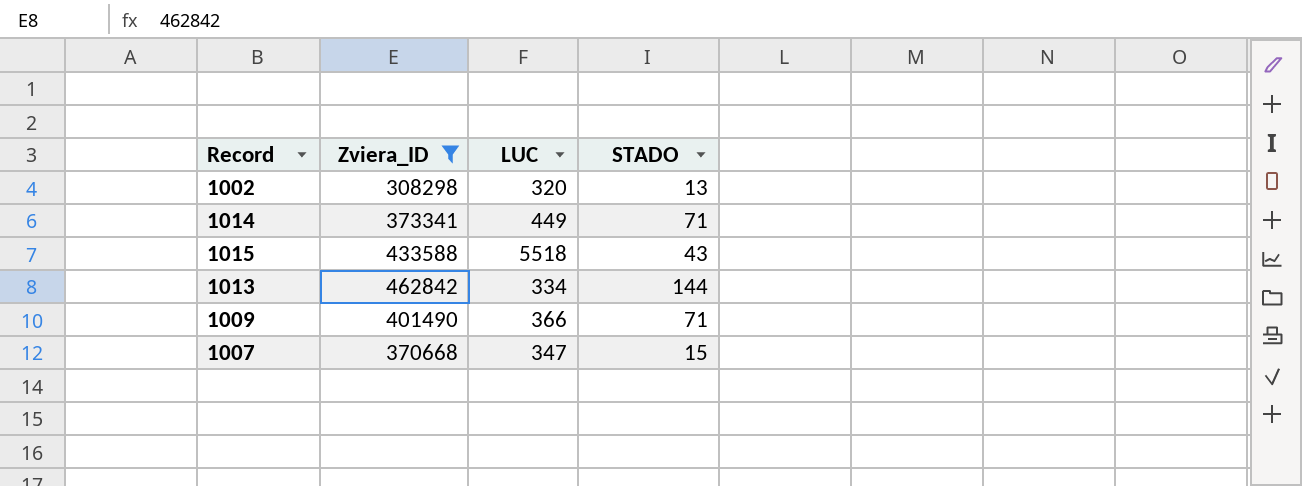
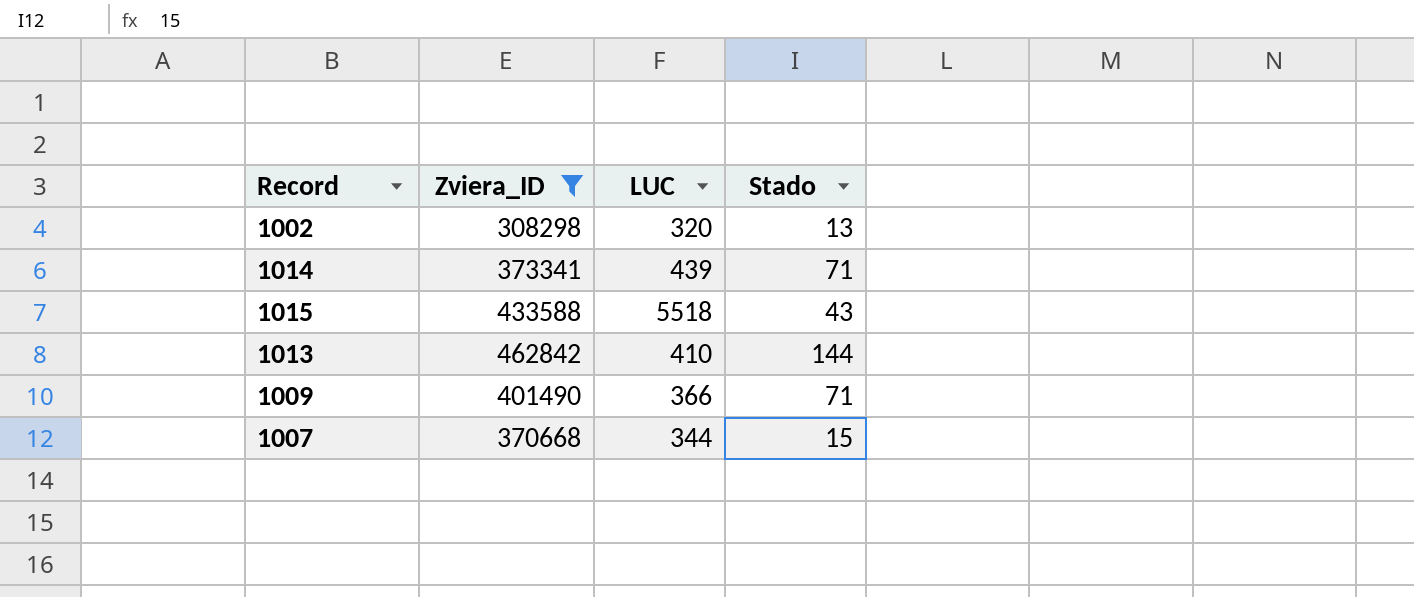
column name: STADO -> Stado
1014 | LUC: 449 -> 439
1013 | LUC: 334 -> 410
1007 | LUC: 347 -> 344

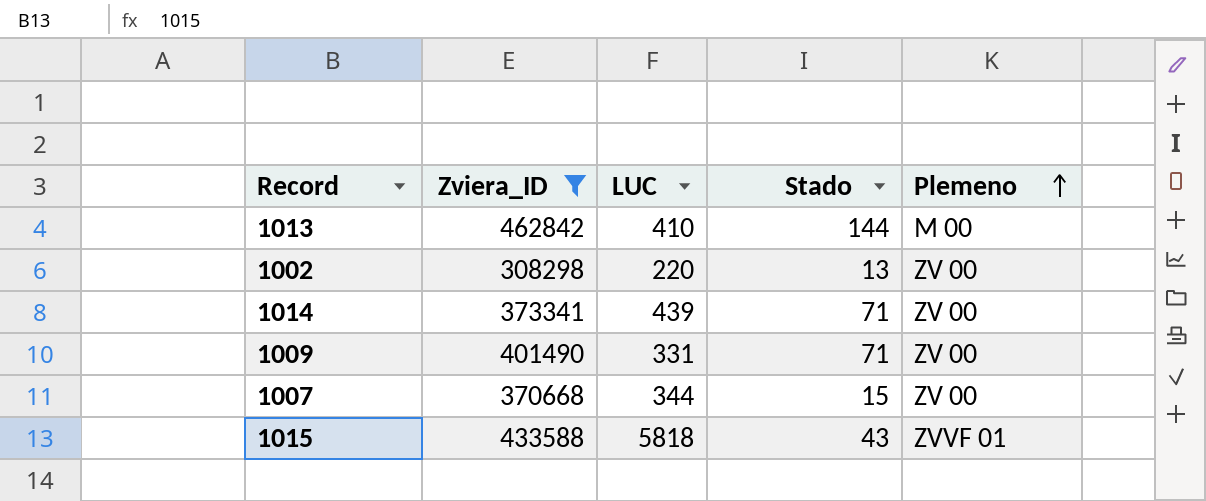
row order: none -> Plemeno ascending
column Plemeno | position: none -> 5
1002 | LUC: 320 -> 220
1009 | LUC: 366 -> 331
1015 | LUC: 5518 -> 5818

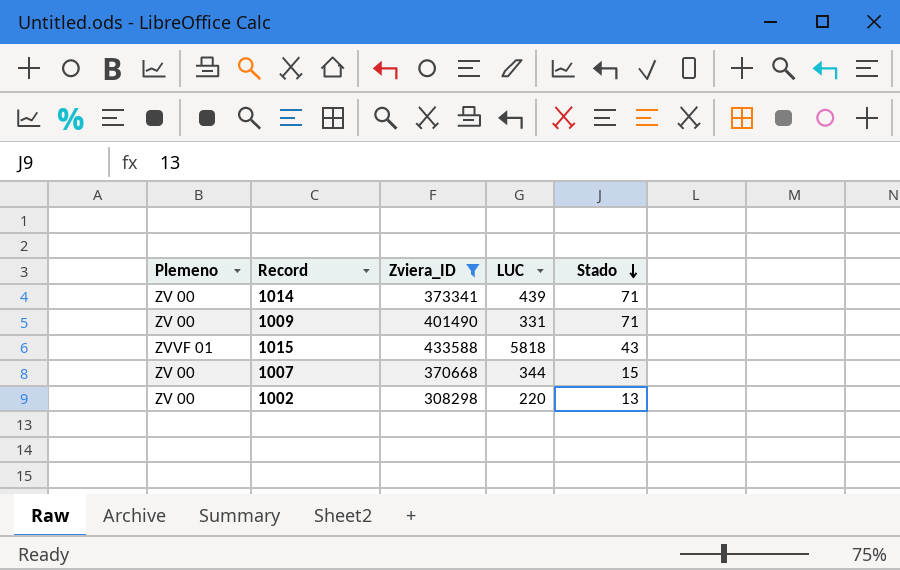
row order: Plemeno ascending -> Stado descending
column Plemeno | position: 5 -> 1
row 1013: 462842 | 410 | 144 | M 00 -> none

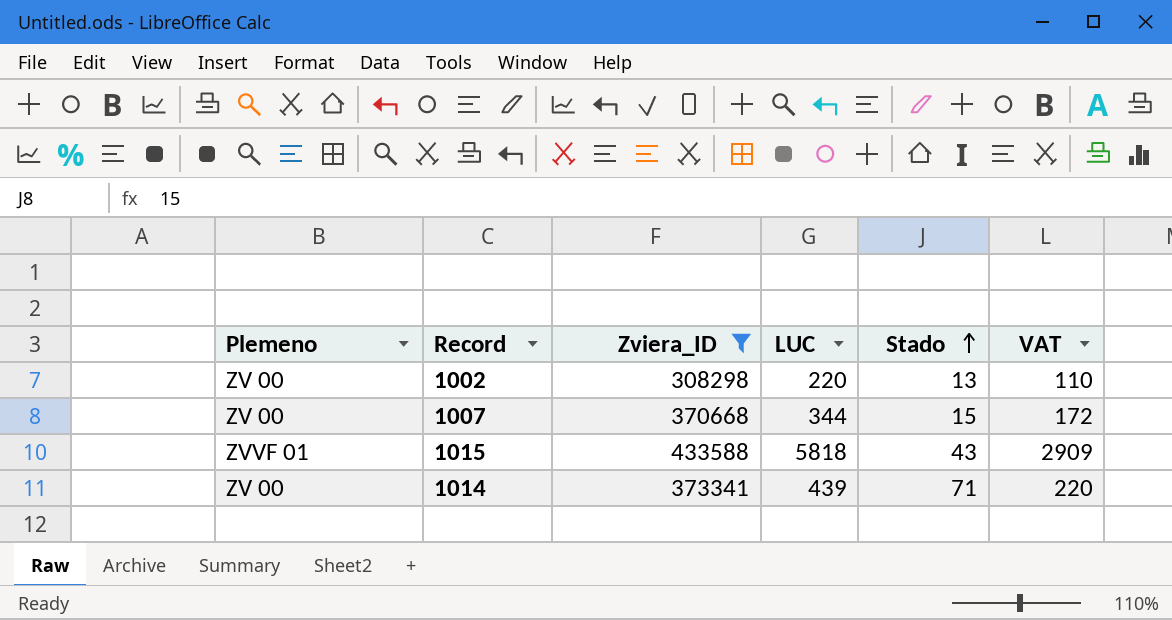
row order: Stado descending -> Stado ascending
column VAT | formula: none -> [LUC] * 0.5
row 1009: ZV 00 | 401490 | 331 | 71 -> none

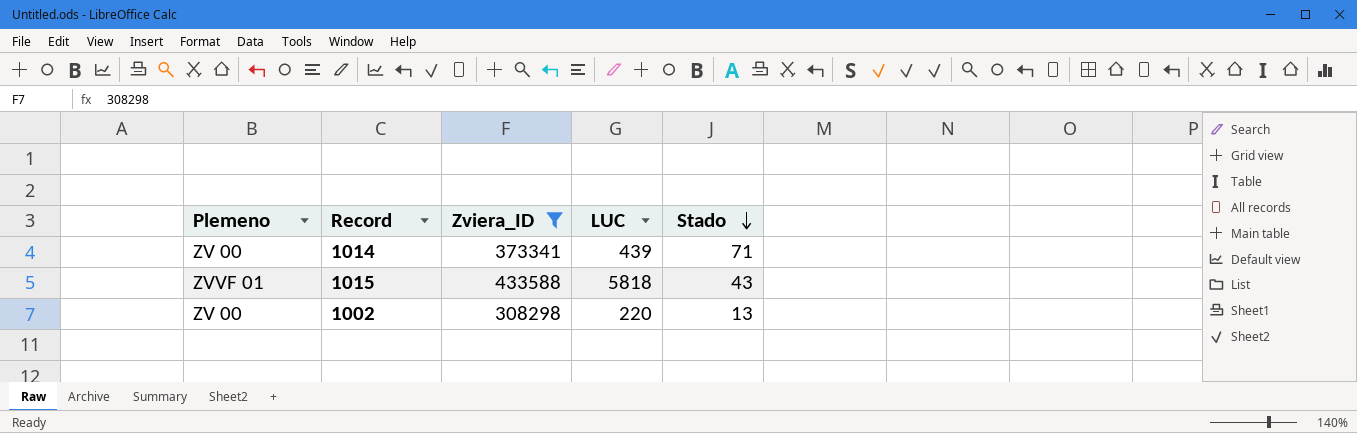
row order: Stado ascending -> Stado descending
column VAT | formula: [LUC] * 0.5 -> none
row 1007: ZV 00 | 370668 | 344 | 15 | 172 -> none

